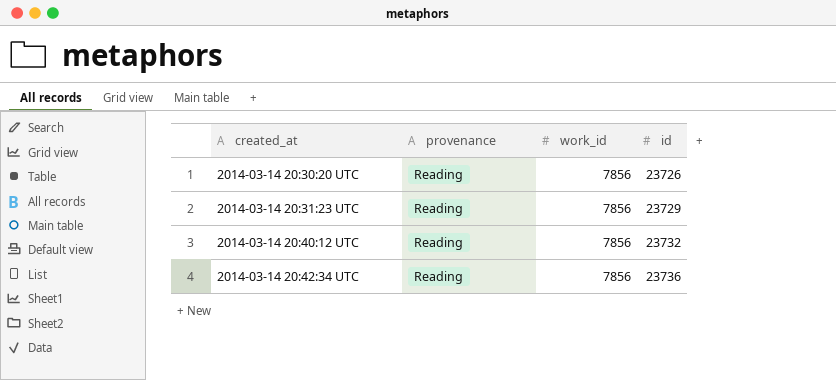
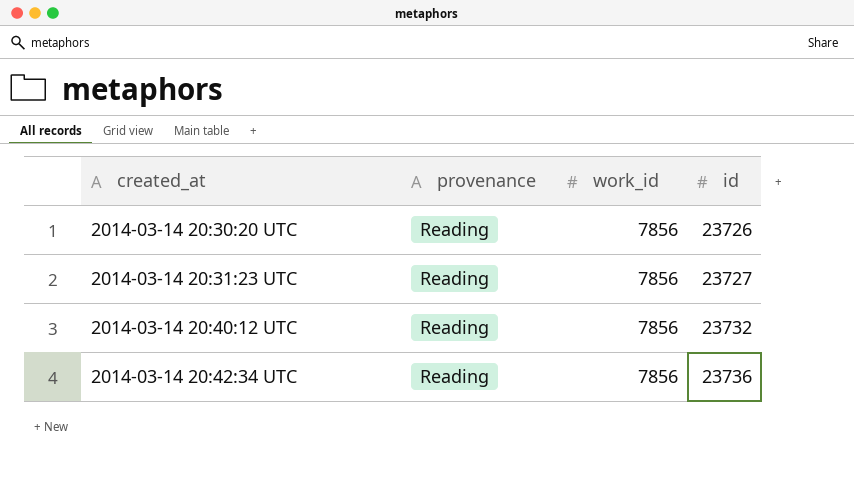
2014-03-14 20:31:23 UTC | id: 23729 -> 23727

